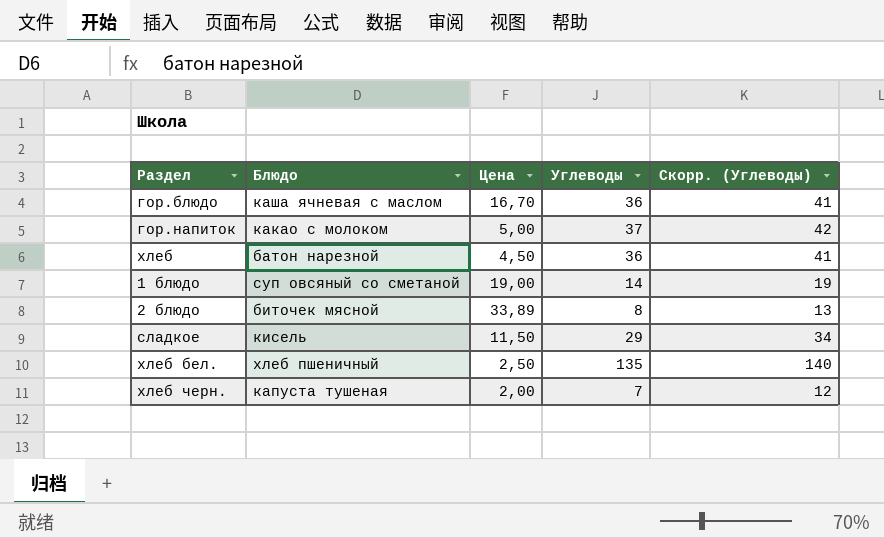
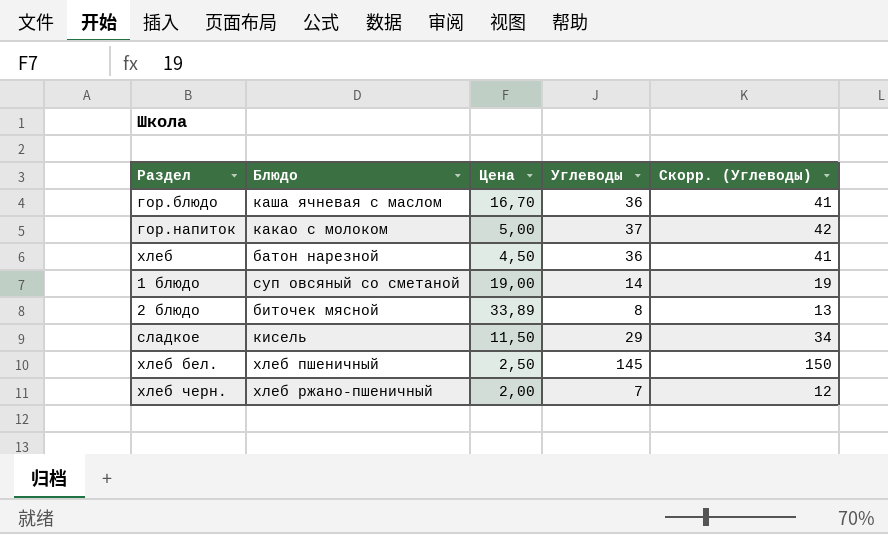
хлеб бел. | Углеводы: 135 -> 145
хлеб бел. | Скорр. (Углеводы): 140 -> 150
хлеб черн. | Блюдо: капуста тушеная -> хлеб ржано-пшеничный

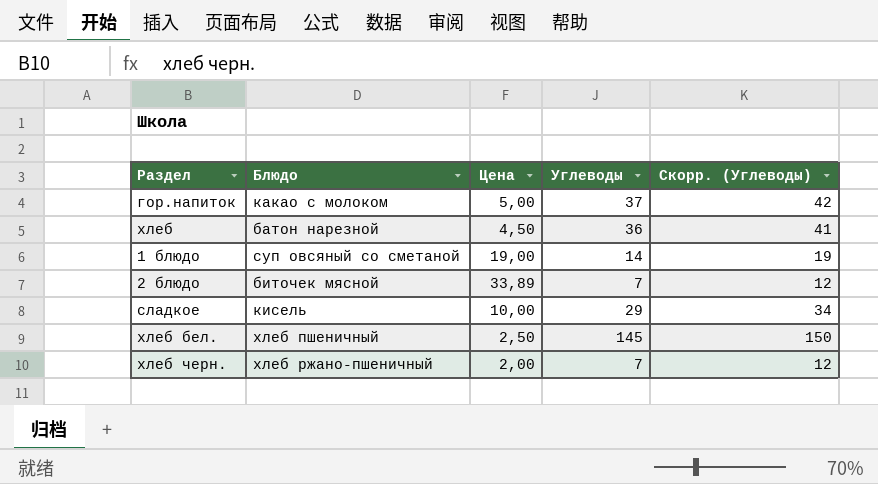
row гор.блюдо: каша ячневая с маслом | 16,70 | 36 | 41 -> none
2 блюдо | Углеводы: 8 -> 7
2 блюдо | Скорр. (Углеводы): 13 -> 12
сладкое | Цена: 11,50 -> 10,00

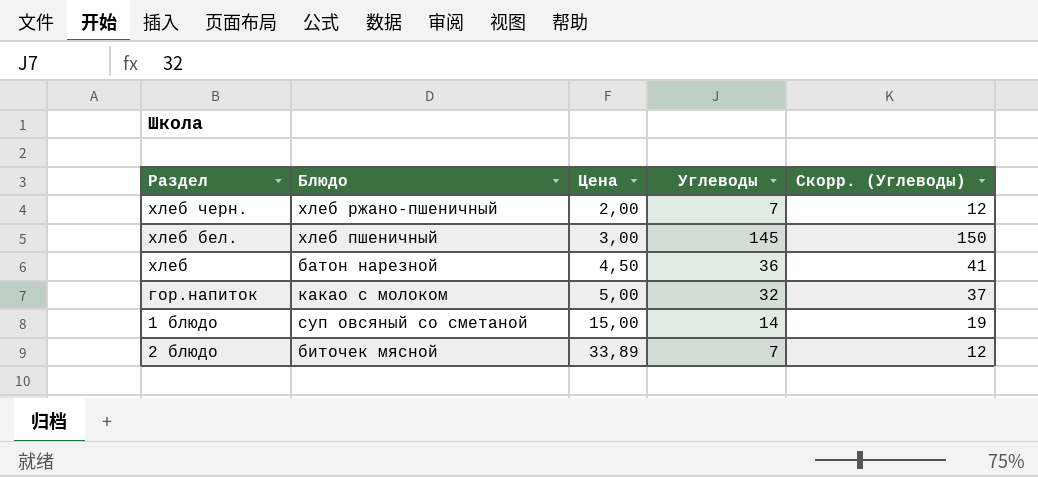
row order: none -> Цена ascending
row сладкое: кисель | 10,00 | 29 | 34 -> none
хлеб бел. | Цена: 2,50 -> 3,00
гор.напиток | Углеводы: 37 -> 32
гор.напиток | Скорр. (Углеводы): 42 -> 37
1 блюдо | Цена: 19,00 -> 15,00

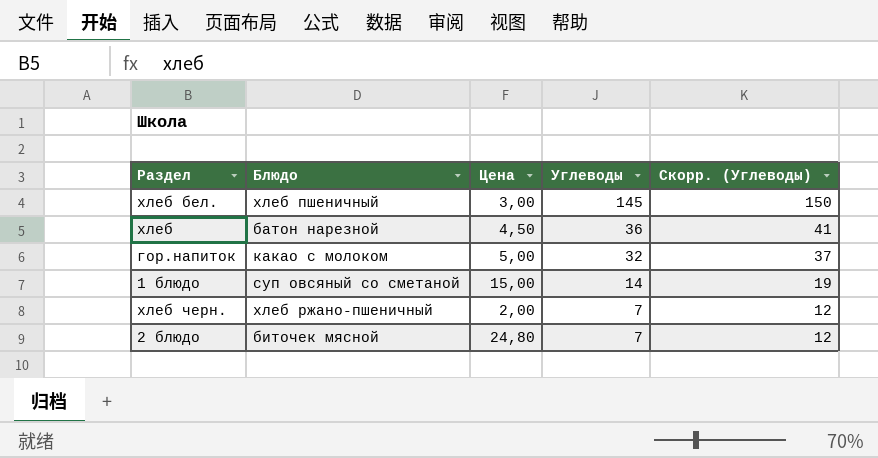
row order: Цена ascending -> Углеводы descending
2 блюдо | Цена: 33,89 -> 24,80

